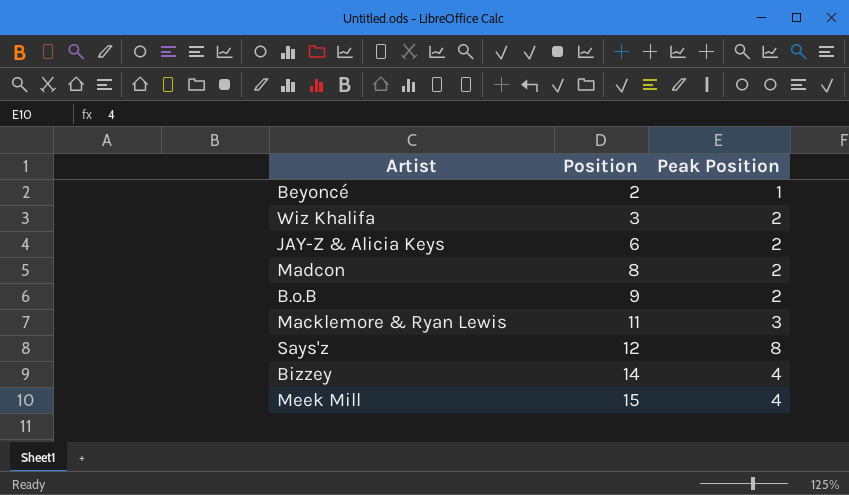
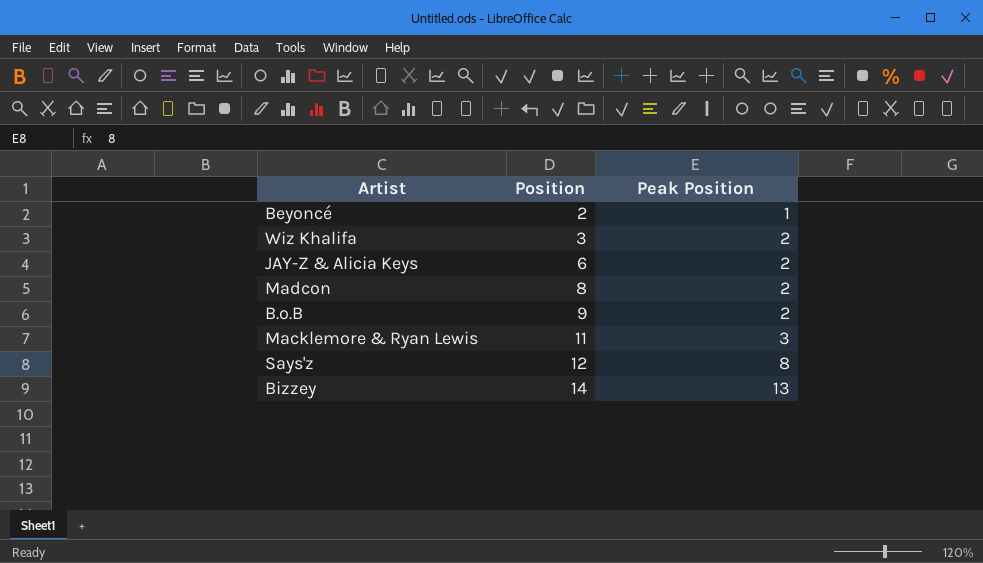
row Meek Mill: 15 | 4 -> none
Bizzey | Peak Position: 4 -> 13

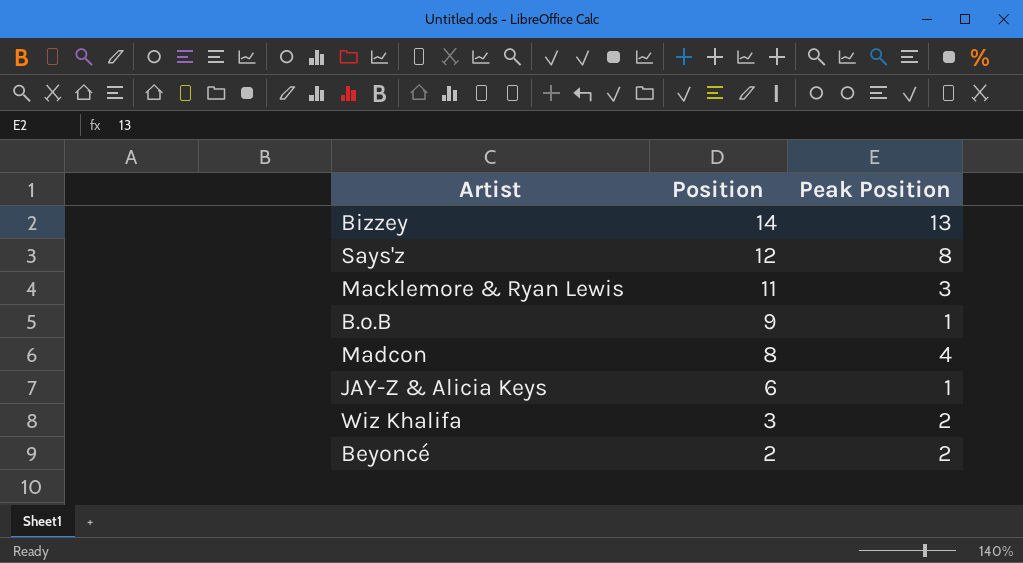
row order: Position ascending -> Position descending
B.o.B | Peak Position: 2 -> 1
Madcon | Peak Position: 2 -> 4
JAY-Z & Alicia Keys | Peak Position: 2 -> 1
Beyoncé | Peak Position: 1 -> 2

